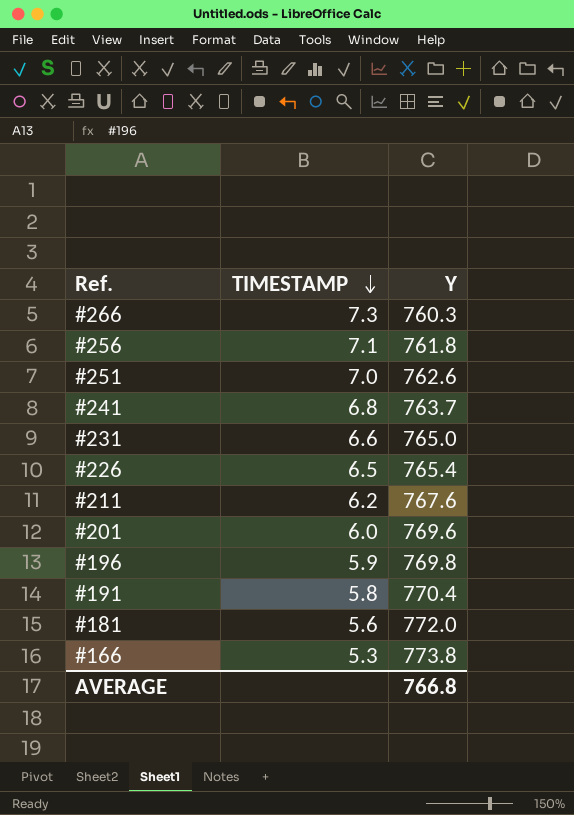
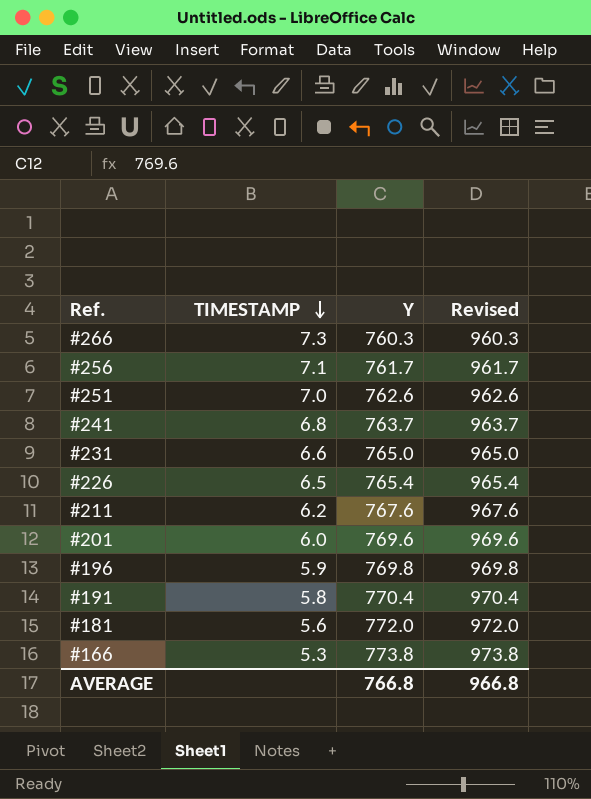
column Revised | formula: none -> [Y] + 200
#256 | Y: 761.8 -> 761.7

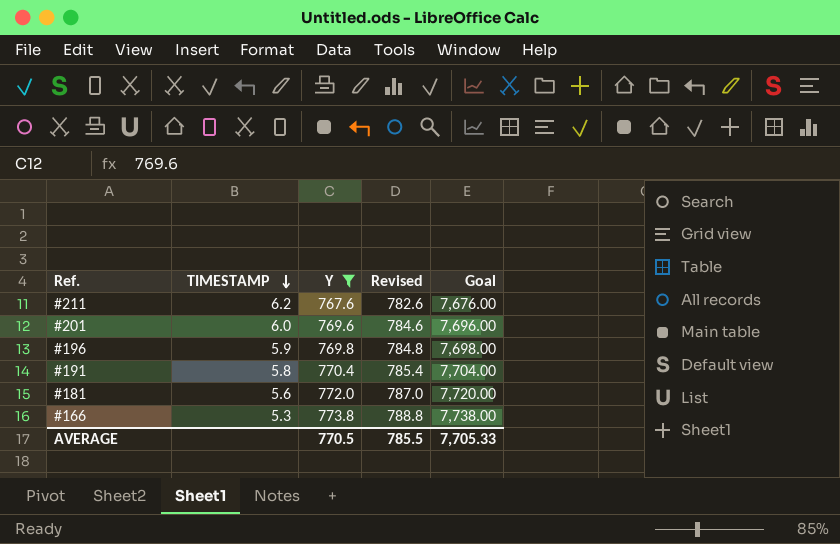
filter: none -> Y >= 767.6
column Revised | formula: [Y] + 200 -> [Y] + 15
column Goal | formula: none -> [Y] * 10
AVERAGE | Y: 766.8 -> 770.5
AVERAGE | Revised: 966.8 -> 785.5

